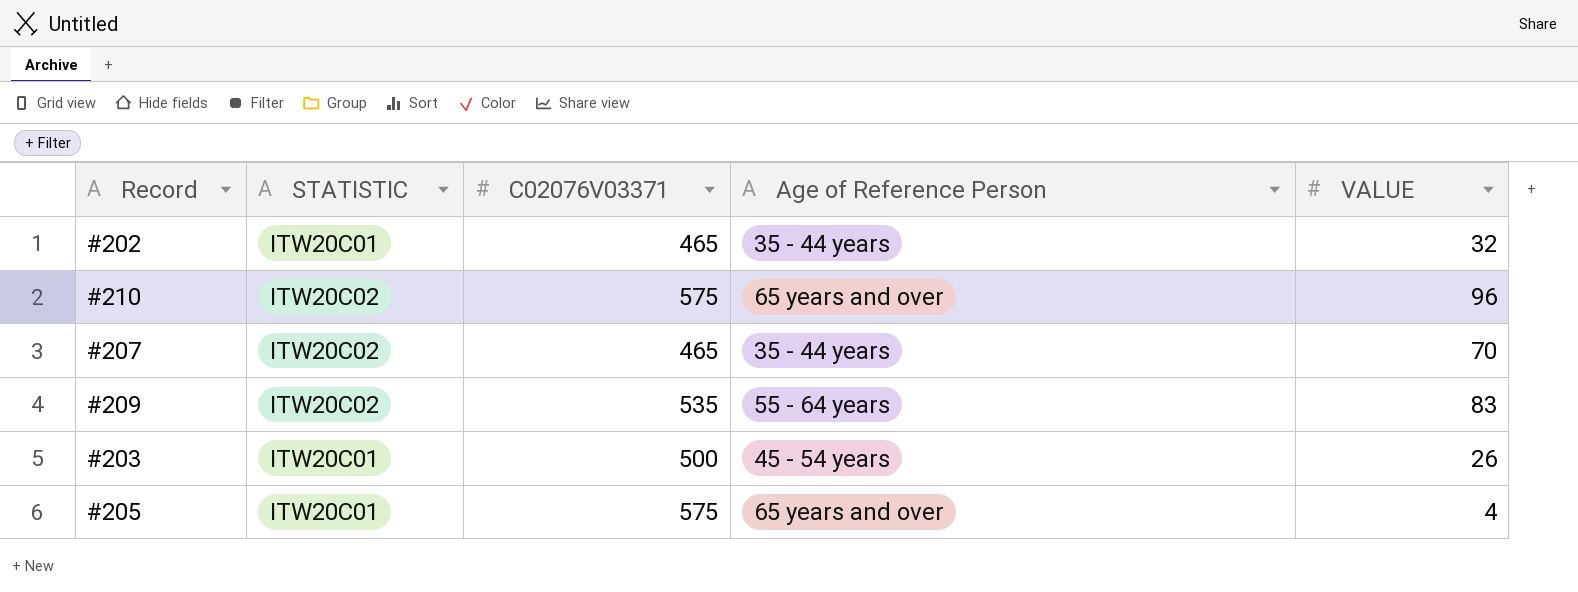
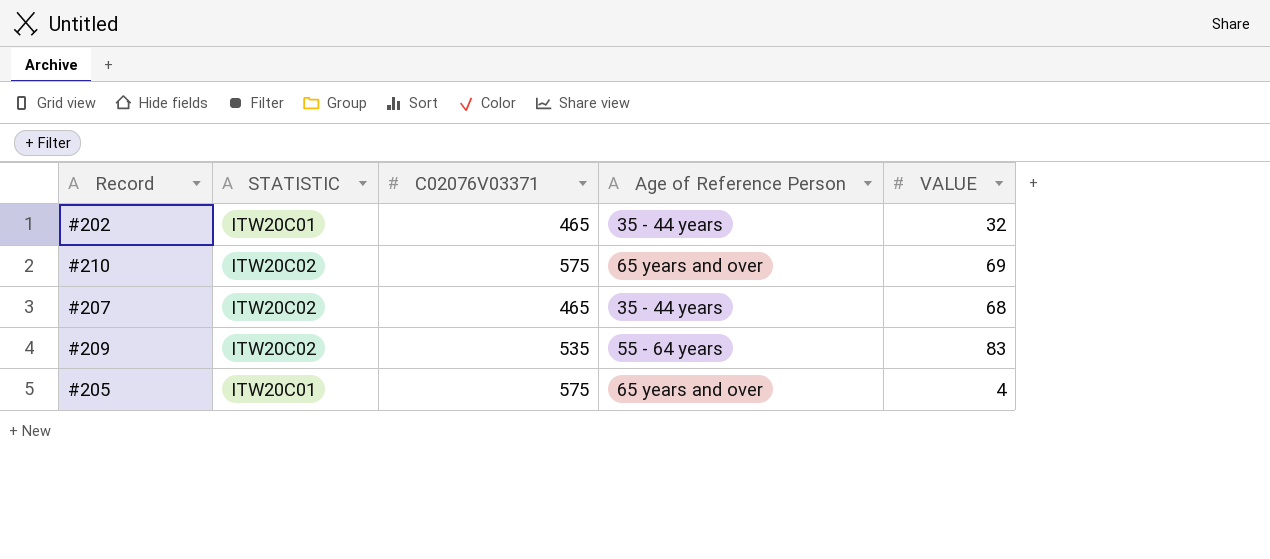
row #203: ITW20C01 | 500 | 45 - 54 years | 26 -> none
#210 | VALUE: 96 -> 69
#207 | VALUE: 70 -> 68

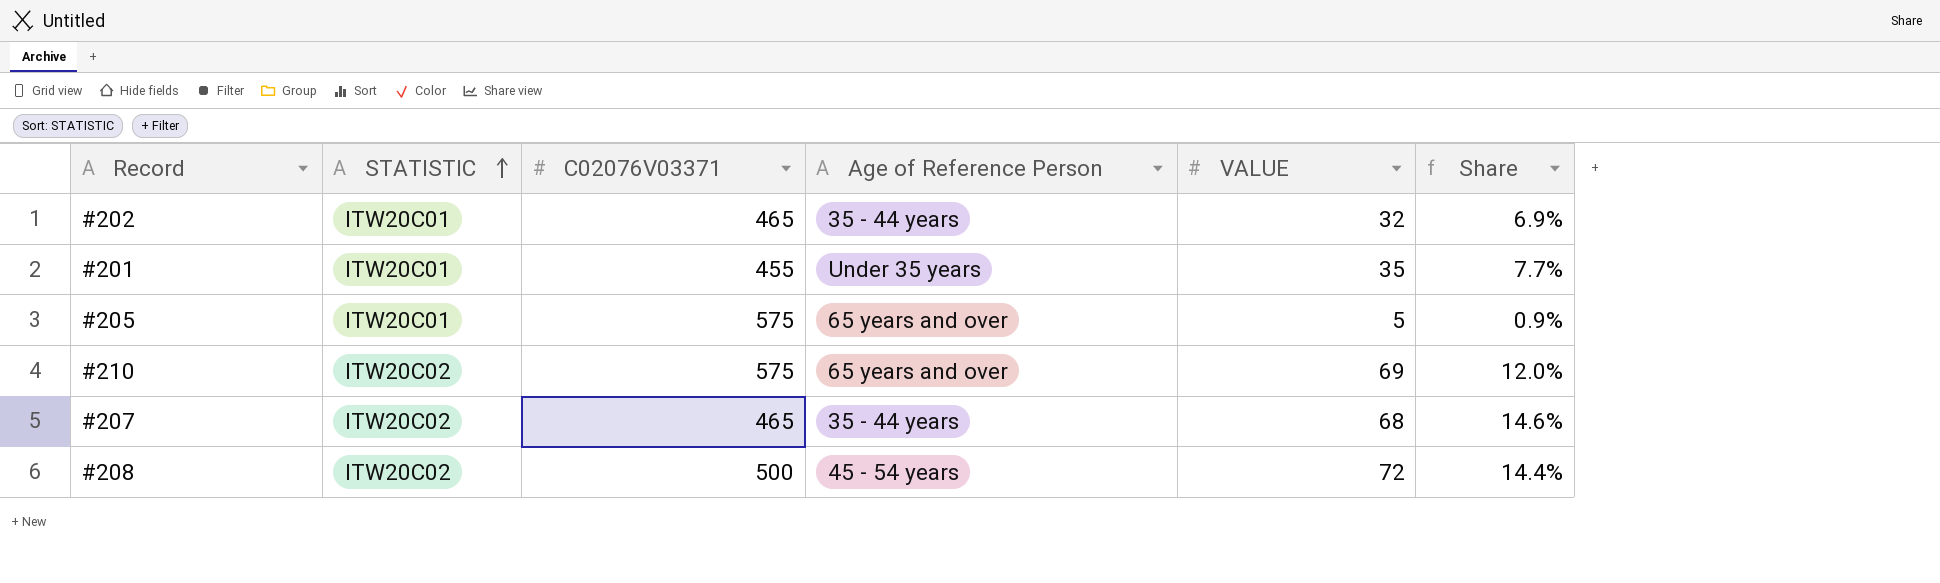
row order: none -> STATISTIC ascending
column Share | formula: none -> [VALUE] / [C02076V03371]
row #209: ITW20C02 | 535 | 55 - 64 years | 83 -> none
row #201: none -> ITW20C01 | 455 | Under 35 years | 35 | 7.7%
#205 | VALUE: 4 -> 5
row #208: none -> ITW20C02 | 500 | 45 - 54 years | 72 | 14.4%

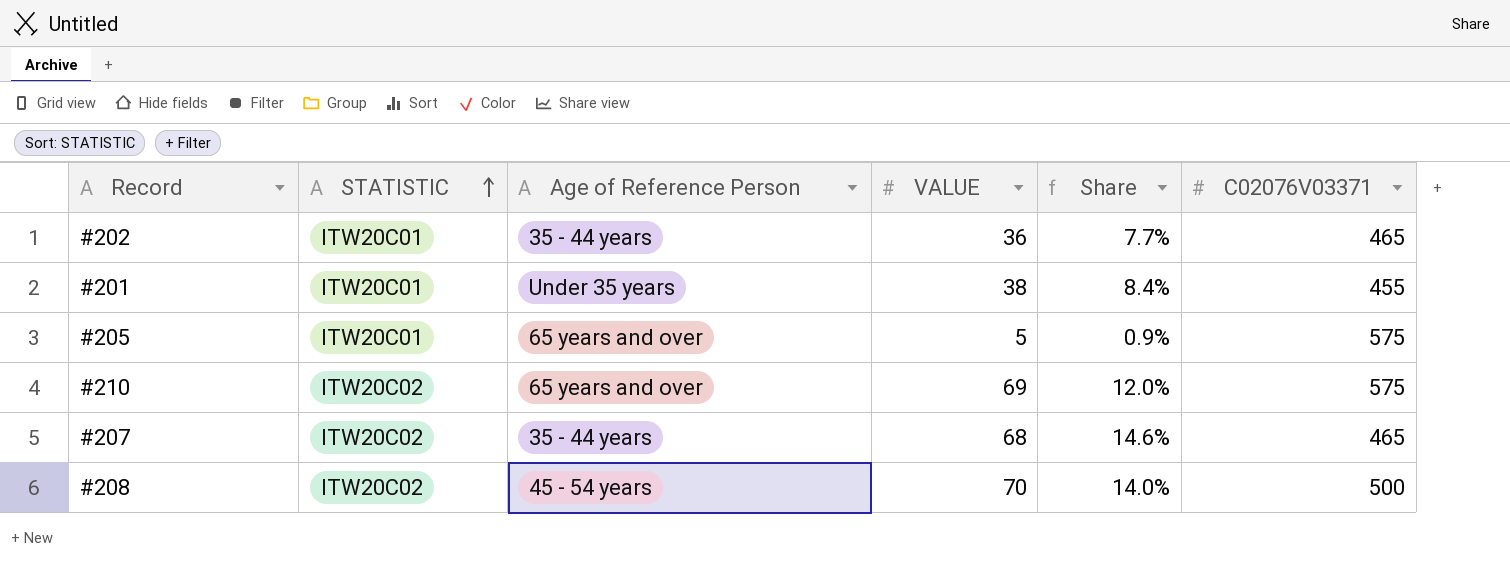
column C02076V03371 | position: 3 -> 6
#202 | VALUE: 32 -> 36
#202 | Share: 6.9% -> 7.7%
#201 | VALUE: 35 -> 38
#201 | Share: 7.7% -> 8.4%
#208 | VALUE: 72 -> 70
#208 | Share: 14.4% -> 14.0%

